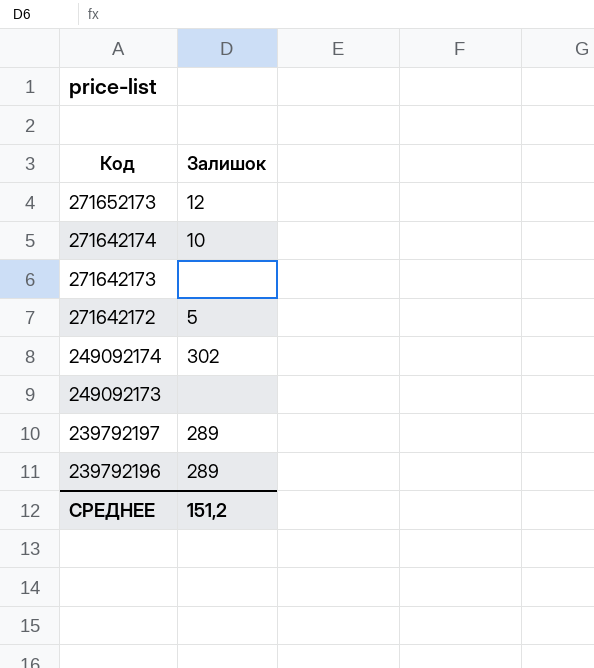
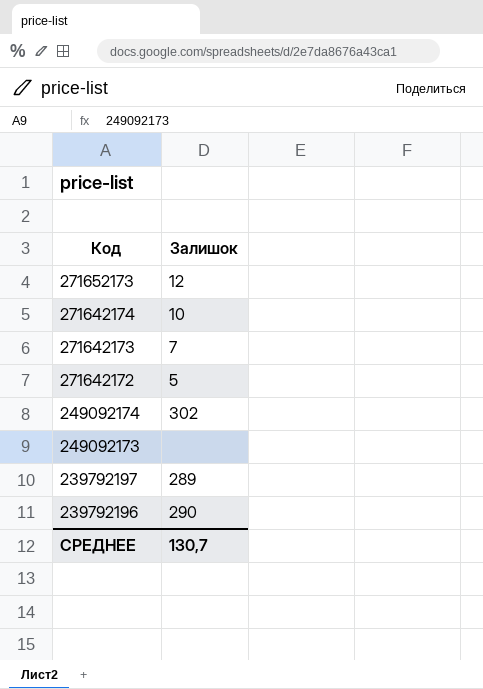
271642173 | Залишок: none -> 7
239792196 | Залишок: 289 -> 290
СРЕДНЕЕ | Залишок: 151,2 -> 130,7

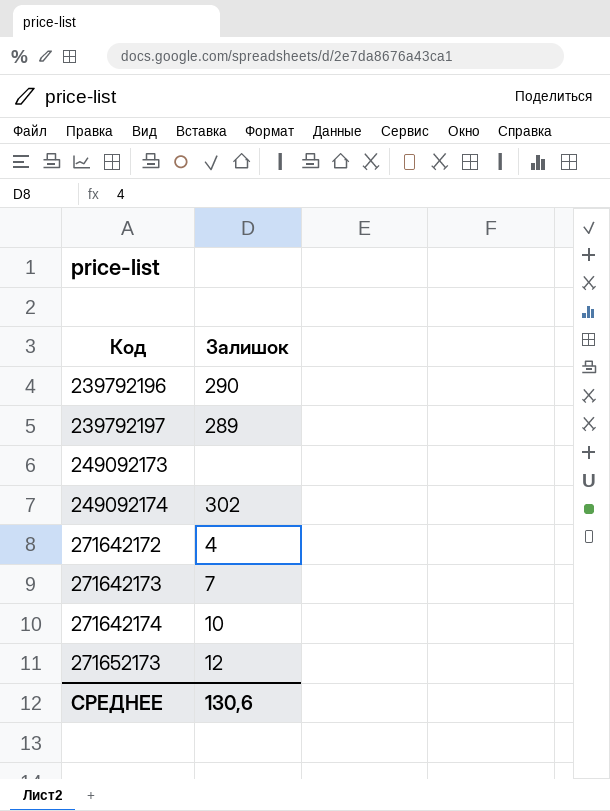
row order: Код descending -> Код ascending
271642172 | Залишок: 5 -> 4
СРЕДНЕЕ | Залишок: 130,7 -> 130,6

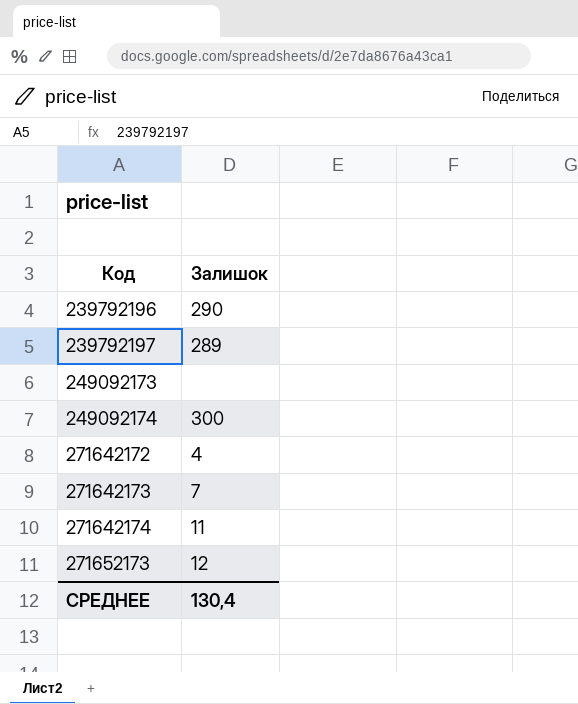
249092174 | Залишок: 302 -> 300
271642174 | Залишок: 10 -> 11
СРЕДНЕЕ | Залишок: 130,6 -> 130,4

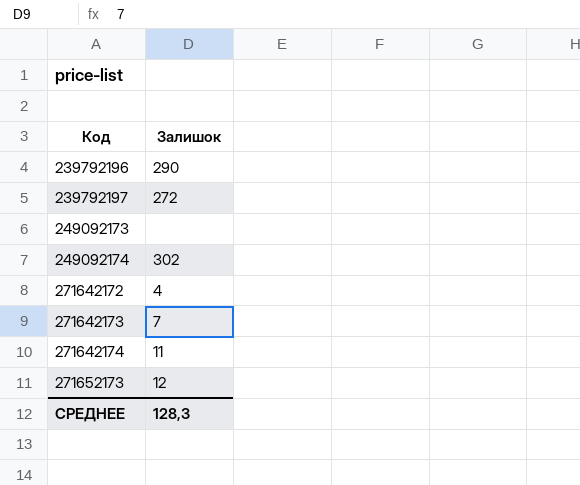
239792197 | Залишок: 289 -> 272
249092174 | Залишок: 300 -> 302
СРЕДНЕЕ | Залишок: 130,4 -> 128,3

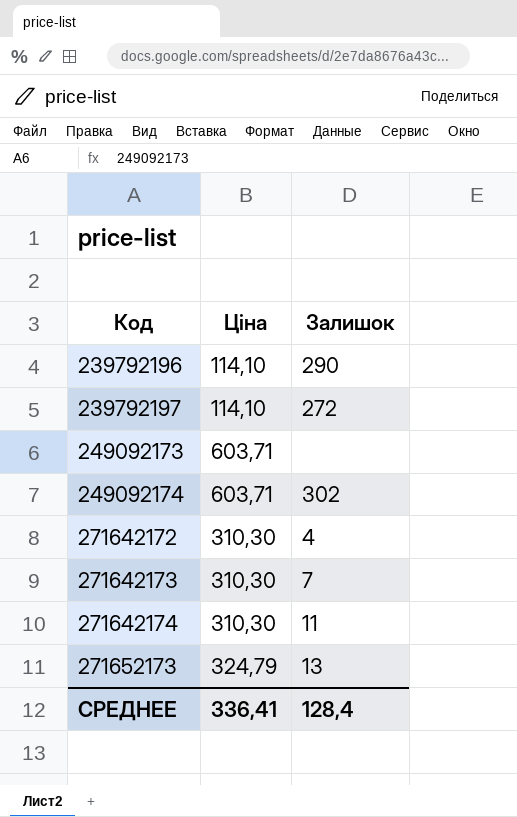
column Ціна | position: none -> 2
271652173 | Залишок: 12 -> 13
СРЕДНЕЕ | Залишок: 128,3 -> 128,4

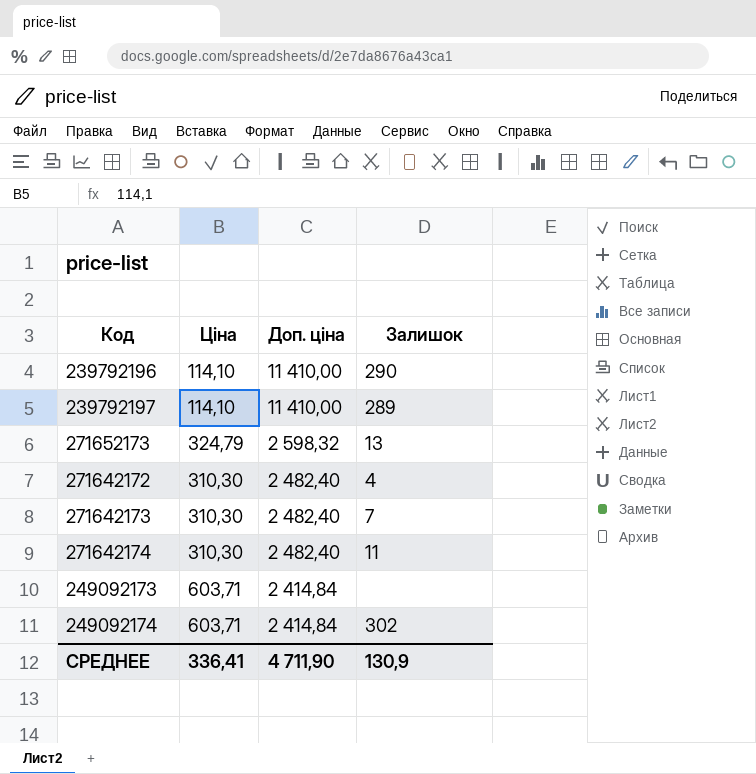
row order: Код ascending -> Доп. ціна descending
column Доп. ціна | position: none -> 3
239792197 | Залишок: 272 -> 289
СРЕДНЕЕ | Залишок: 128,4 -> 130,9

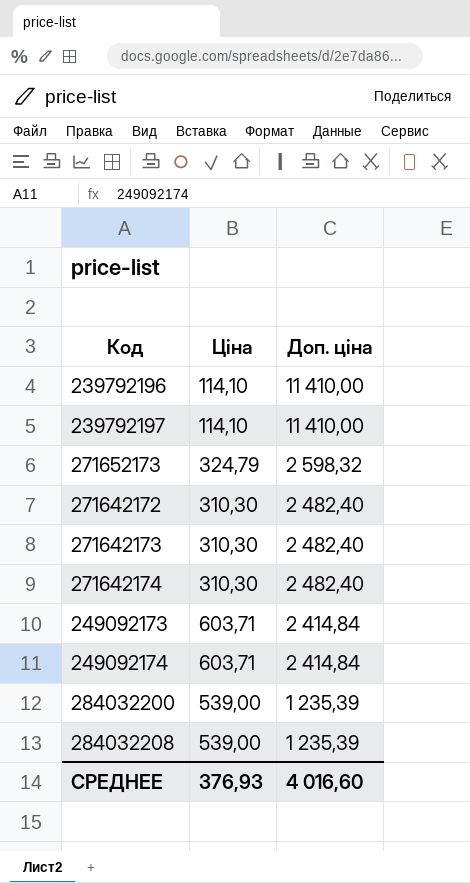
column Залишок | position: 4 -> none
row 284032200: none -> 539,00 | 1 235,39
row 284032208: none -> 539,00 | 1 235,39
СРЕДНЕЕ | Ціна: 336,41 -> 376,93
СРЕДНЕЕ | Доп. ціна: 4 711,90 -> 4 016,60

